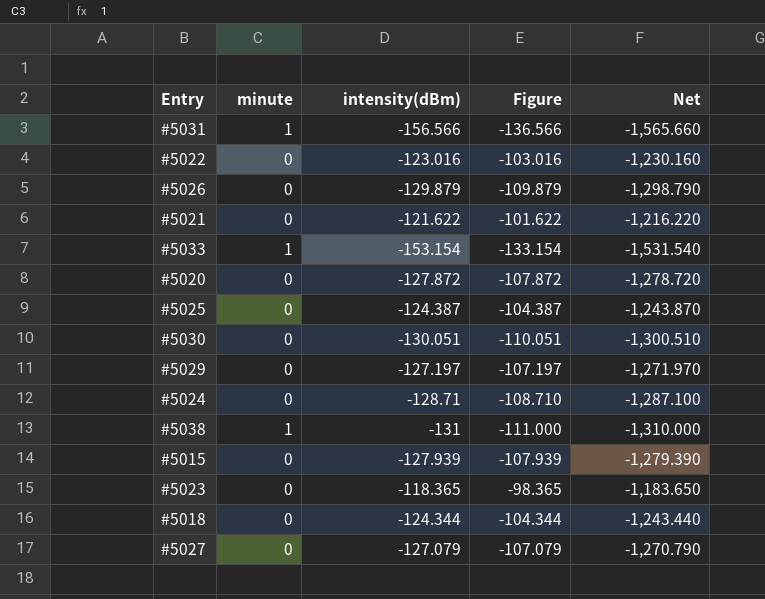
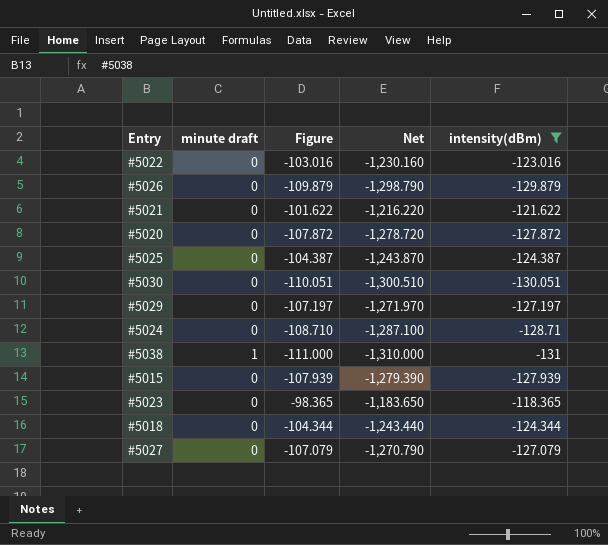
filter: none -> intensity(dBm) >= -131
column name: minute -> minute draft
column intensity(dBm) | position: 3 -> 5

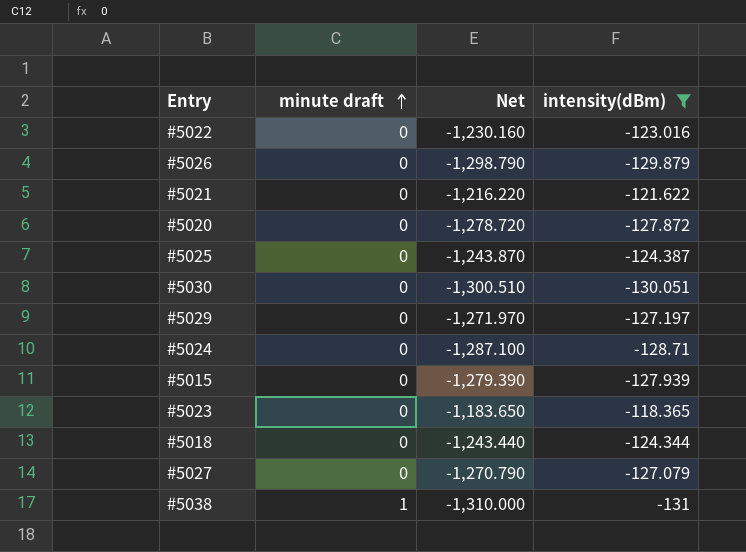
row order: none -> minute draft ascending
column Figure | formula: [intensity(dBm)] + 20 -> none

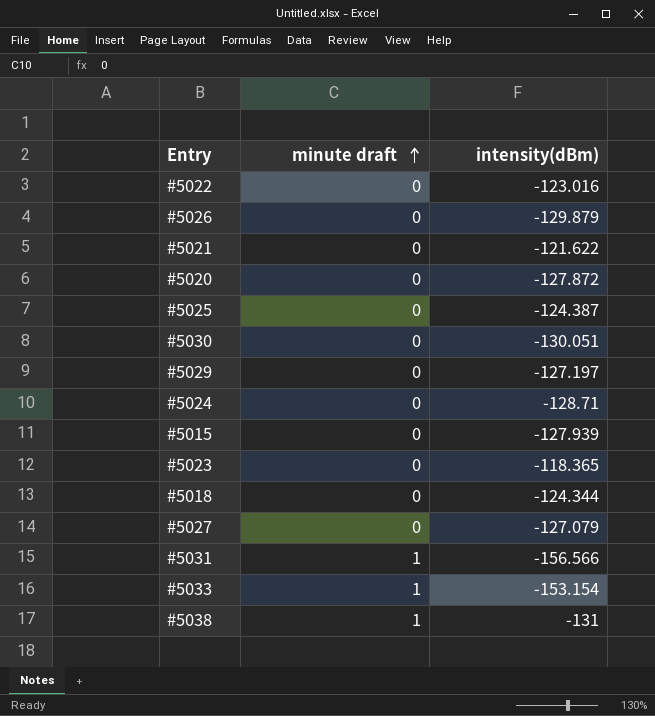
filter: intensity(dBm) >= -131 -> none
column Net | formula: [intensity(dBm)] * 10 -> none

